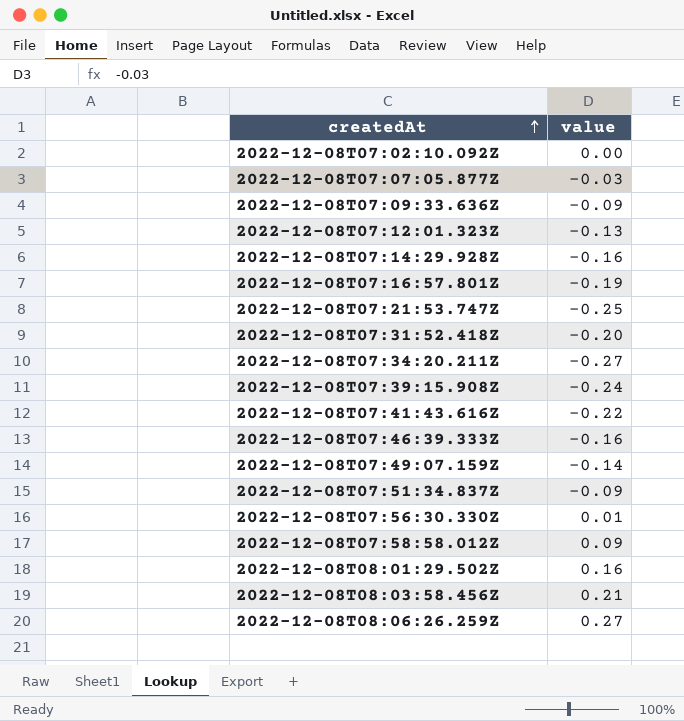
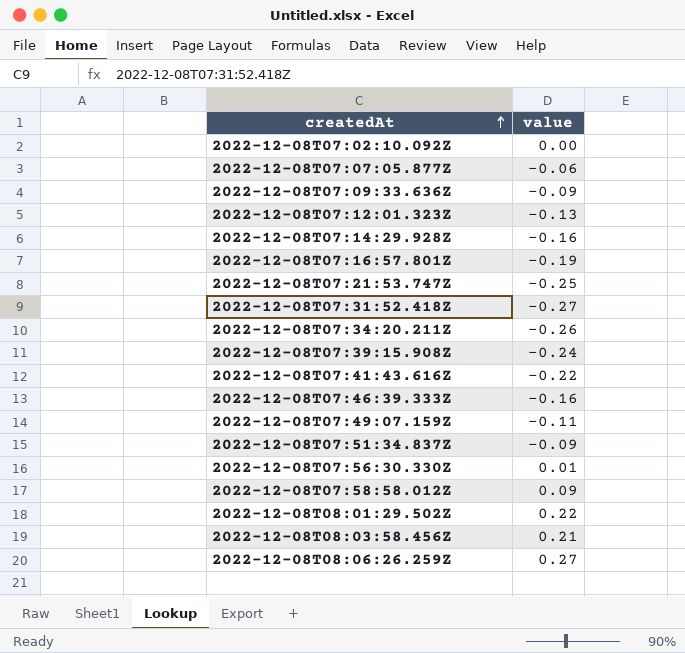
2022-12-08T07:07:05.877Z | value: -0.03 -> -0.06
2022-12-08T07:31:52.418Z | value: -0.20 -> -0.27
2022-12-08T07:34:20.211Z | value: -0.27 -> -0.26
2022-12-08T07:49:07.159Z | value: -0.14 -> -0.11
2022-12-08T08:01:29.502Z | value: 0.16 -> 0.22

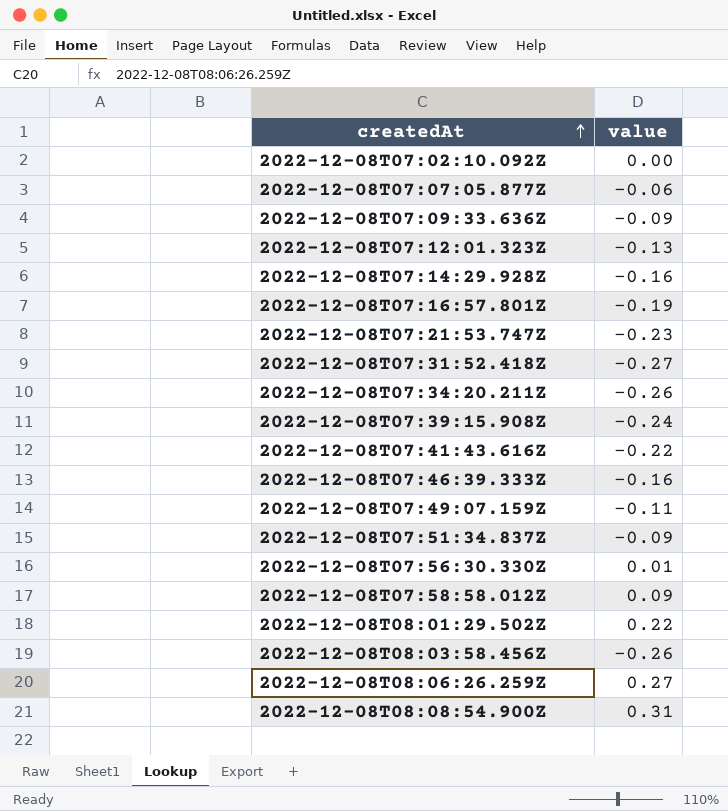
2022-12-08T07:21:53.747Z | value: -0.25 -> -0.23
2022-12-08T08:03:58.456Z | value: 0.21 -> -0.26
row 2022-12-08T08:08:54.900Z: none -> 0.31

